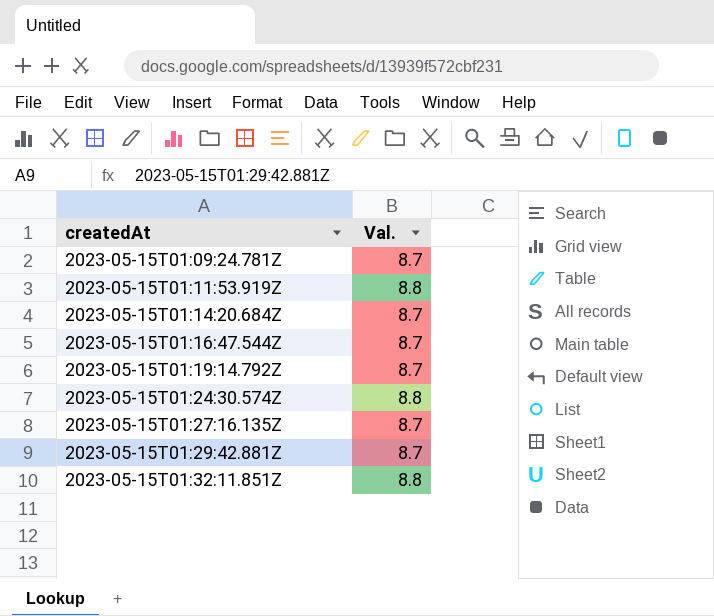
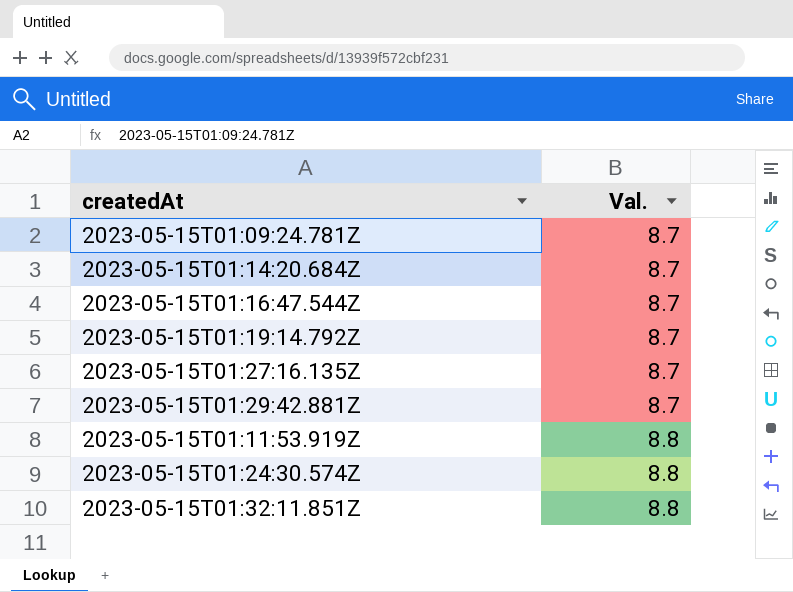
row order: createdAt ascending -> Val. ascending

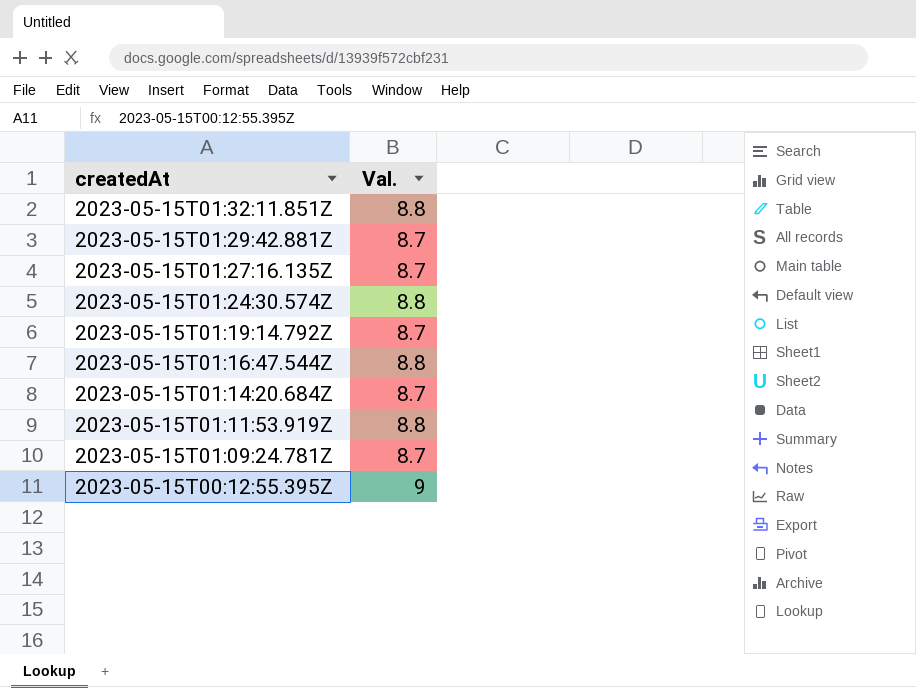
row order: Val. ascending -> createdAt descending
2023-05-15T01:16:47.544Z | Val.: 8.7 -> 8.8
row 2023-05-15T00:12:55.395Z: none -> 9

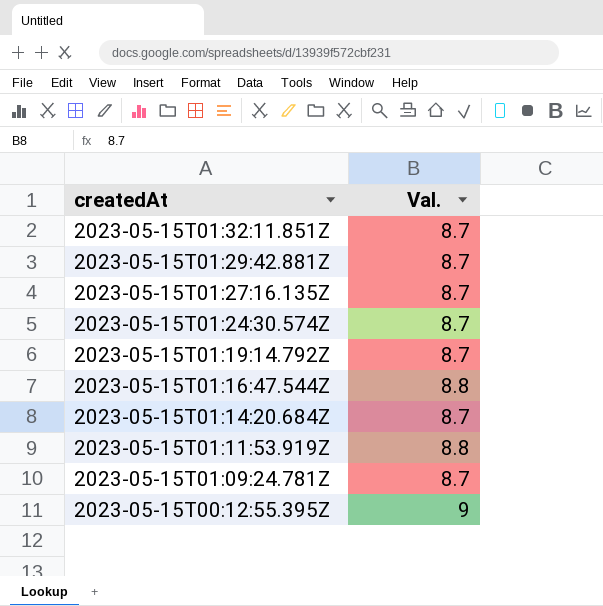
2023-05-15T01:32:11.851Z | Val.: 8.8 -> 8.7
2023-05-15T01:24:30.574Z | Val.: 8.8 -> 8.7

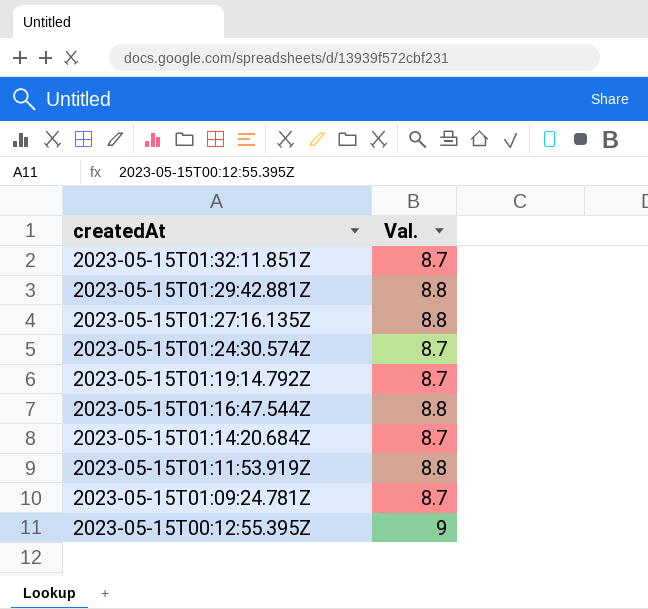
2023-05-15T01:29:42.881Z | Val.: 8.7 -> 8.8
2023-05-15T01:27:16.135Z | Val.: 8.7 -> 8.8

